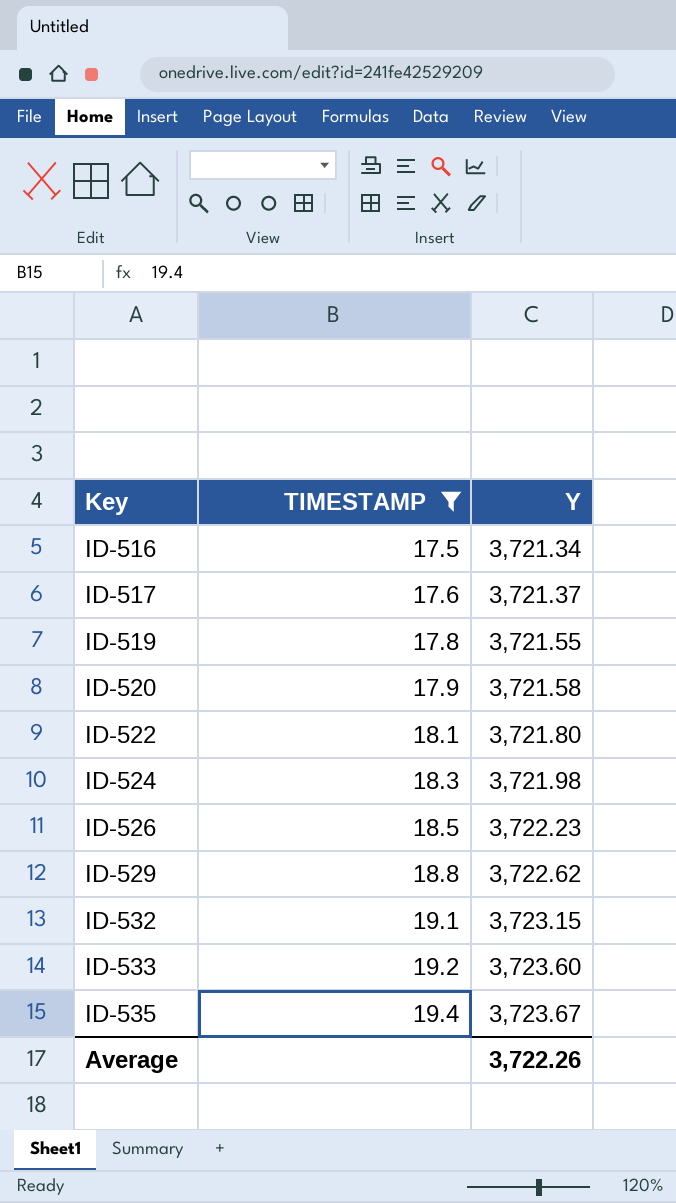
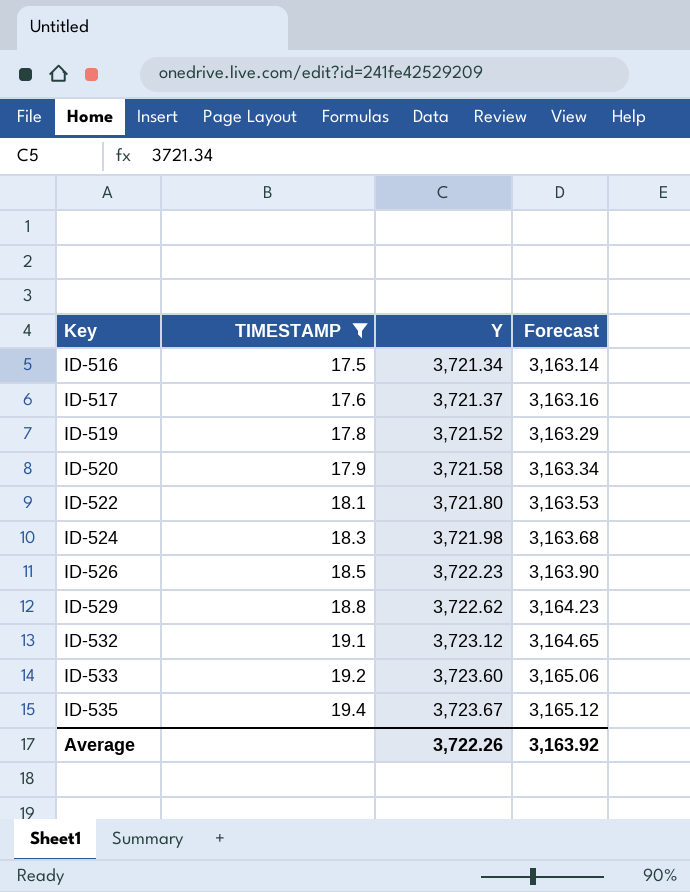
column Forecast | formula: none -> [Y] * 0.85
ID-519 | Y: 3,721.55 -> 3,721.52
ID-532 | Y: 3,723.15 -> 3,723.12

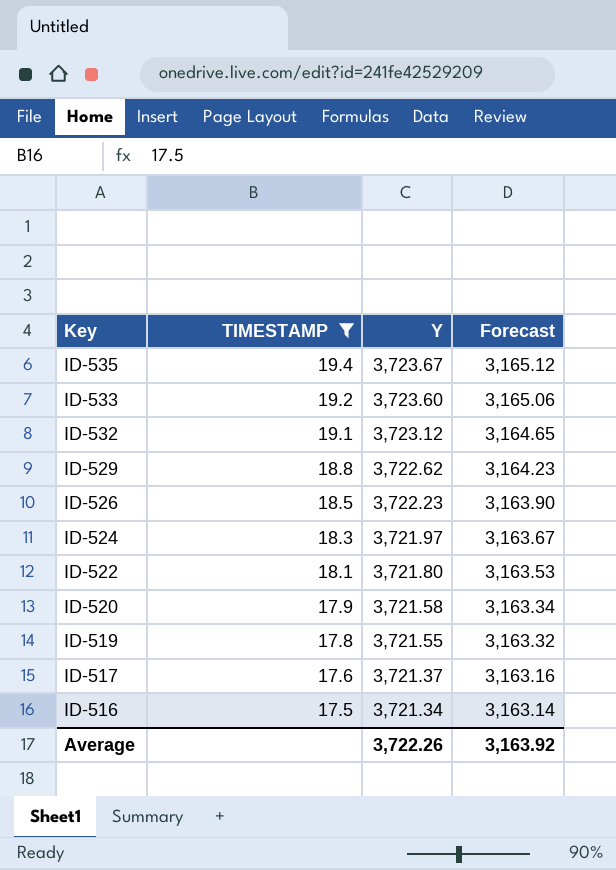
row order: Key ascending -> Key descending
ID-524 | Y: 3,721.98 -> 3,721.97
ID-524 | Forecast: 3,163.68 -> 3,163.67
ID-519 | Y: 3,721.52 -> 3,721.55
ID-519 | Forecast: 3,163.29 -> 3,163.32

